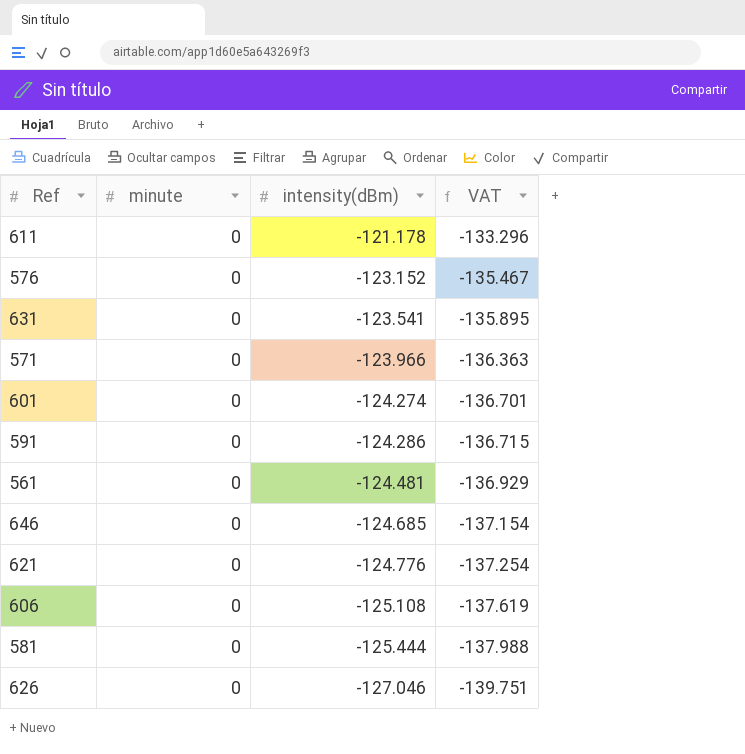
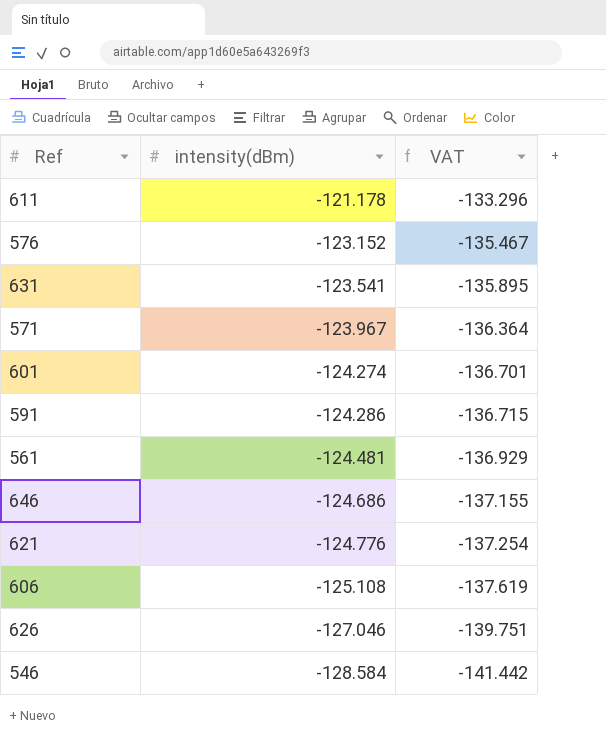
column minute | position: 2 -> none
row 581: 0 | -125.444 | -137.988 -> none
571 | intensity(dBm): -123.966 -> -123.967
571 | VAT: -136.363 -> -136.364
646 | intensity(dBm): -124.685 -> -124.686
646 | VAT: -137.154 -> -137.155
row 546: none -> -128.584 | -141.442

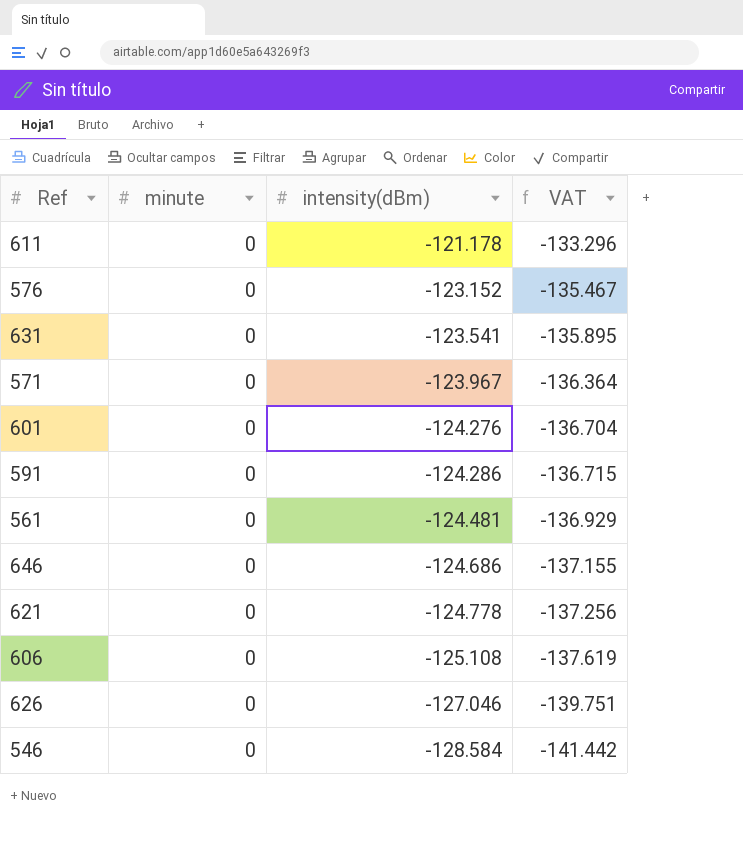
column minute | position: none -> 2
601 | intensity(dBm): -124.274 -> -124.276
601 | VAT: -136.701 -> -136.704
621 | intensity(dBm): -124.776 -> -124.778
621 | VAT: -137.254 -> -137.256

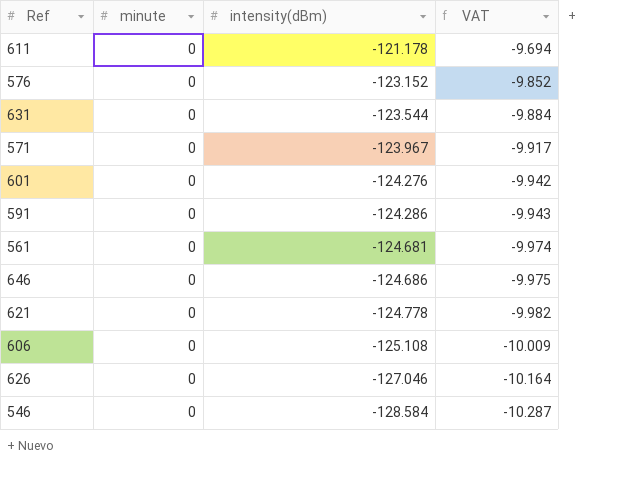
column VAT | formula: [intensity(dBm)] * 1.1 -> [intensity(dBm)] * 0.08
631 | intensity(dBm): -123.541 -> -123.544
561 | intensity(dBm): -124.481 -> -124.681

